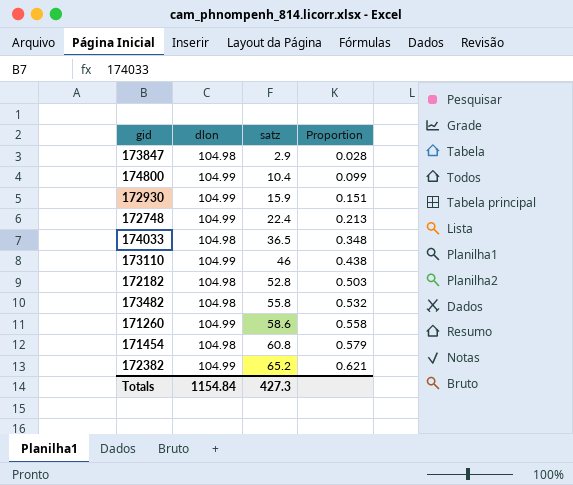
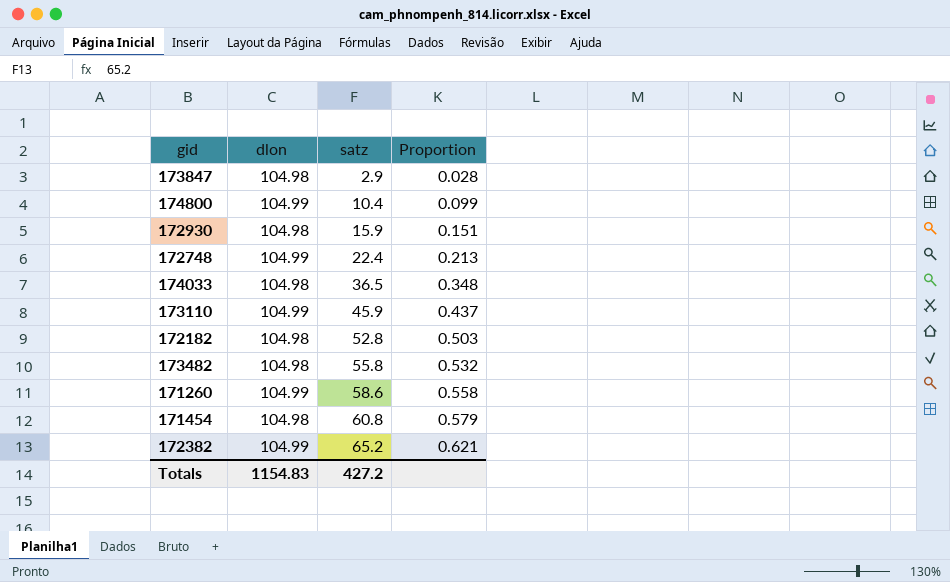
172930 | dlon: 104.99 -> 104.98
173110 | satz: 46 -> 45.9
173110 | Proportion: 0.438 -> 0.437
Totals | dlon: 1154.84 -> 1154.83
Totals | satz: 427.3 -> 427.2

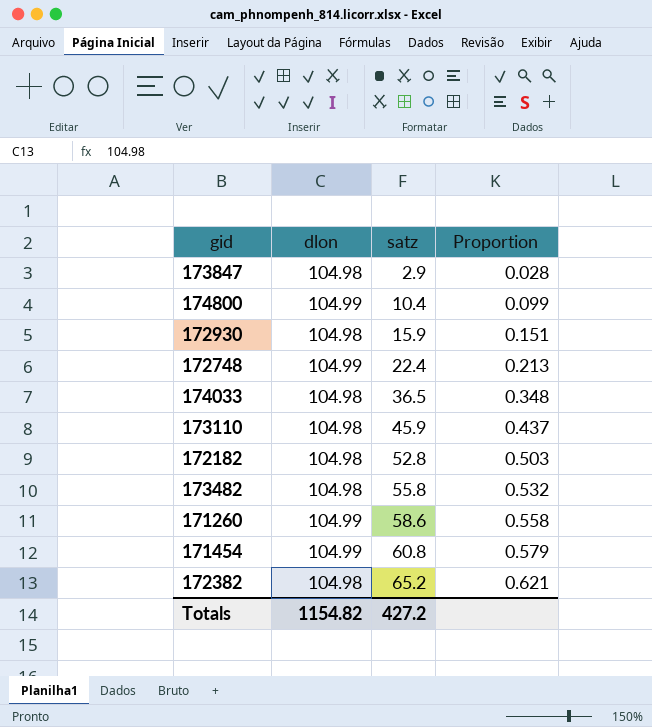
173110 | dlon: 104.99 -> 104.98
171454 | dlon: 104.98 -> 104.99
172382 | dlon: 104.99 -> 104.98
Totals | dlon: 1154.83 -> 1154.82

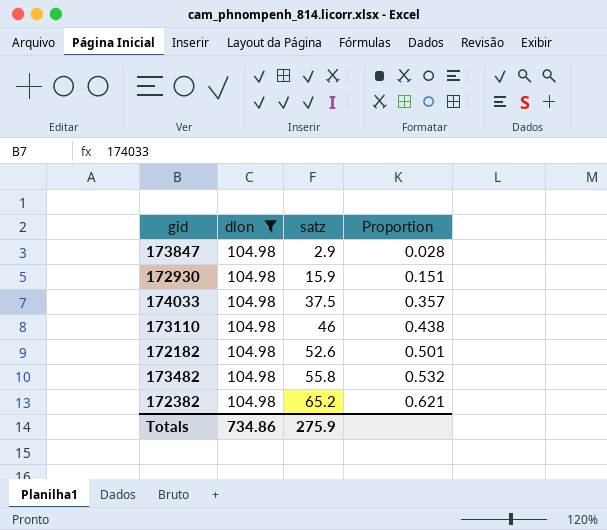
filter: none -> dlon = 104.98
174033 | satz: 36.5 -> 37.5
174033 | Proportion: 0.348 -> 0.357
173110 | satz: 45.9 -> 46
173110 | Proportion: 0.437 -> 0.438
172182 | satz: 52.8 -> 52.6
172182 | Proportion: 0.503 -> 0.501
Totals | dlon: 1154.82 -> 734.86
Totals | satz: 427.2 -> 275.9

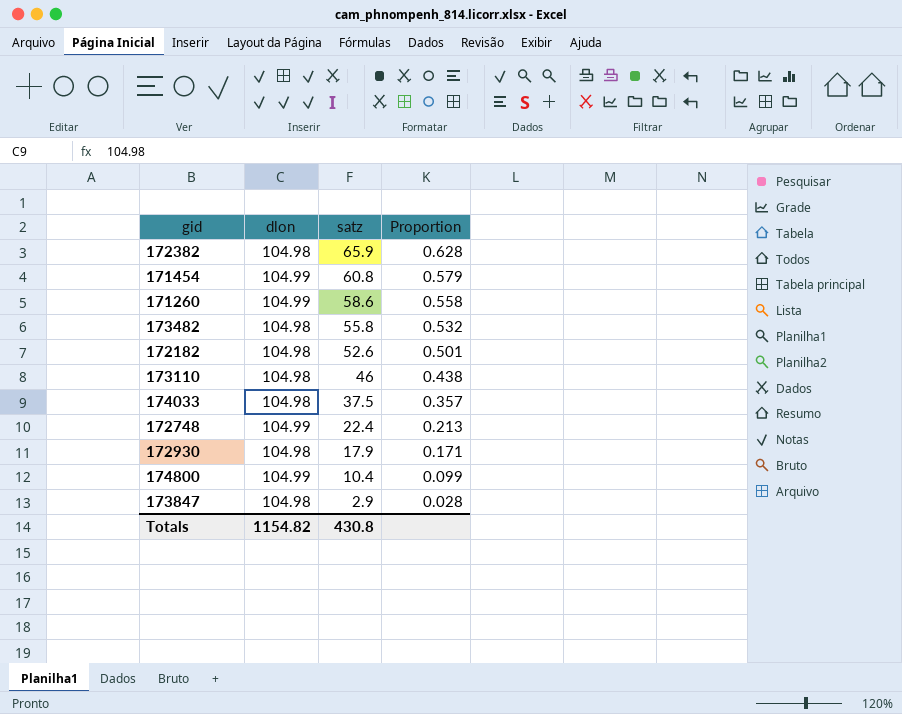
filter: dlon = 104.98 -> none
row order: satz ascending -> satz descending
172382 | satz: 65.2 -> 65.9
172382 | Proportion: 0.621 -> 0.628
172930 | satz: 15.9 -> 17.9
172930 | Proportion: 0.151 -> 0.171
Totals | dlon: 734.86 -> 1154.82
Totals | satz: 275.9 -> 430.8

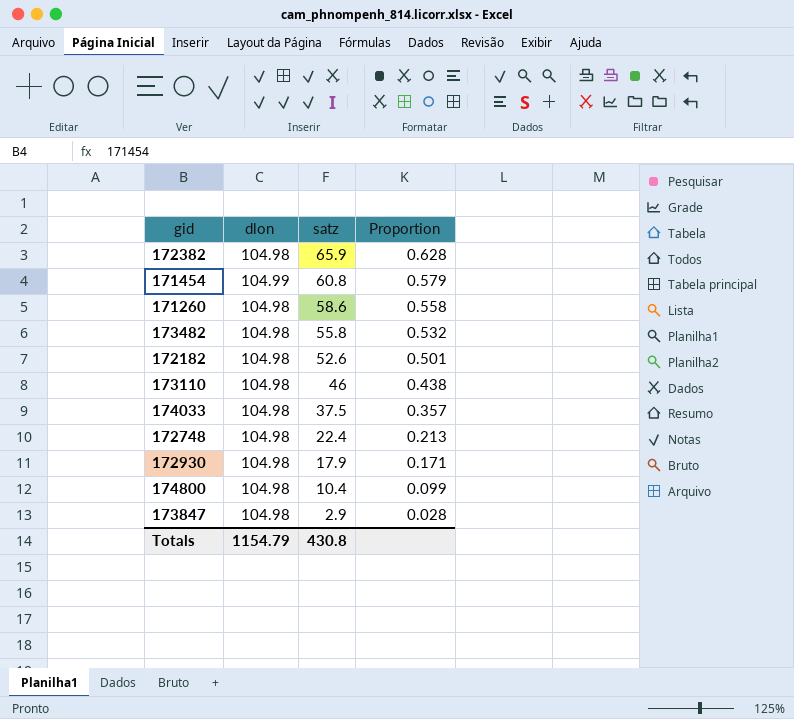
171260 | dlon: 104.99 -> 104.98
172748 | dlon: 104.99 -> 104.98
174800 | dlon: 104.99 -> 104.98
Totals | dlon: 1154.82 -> 1154.79

